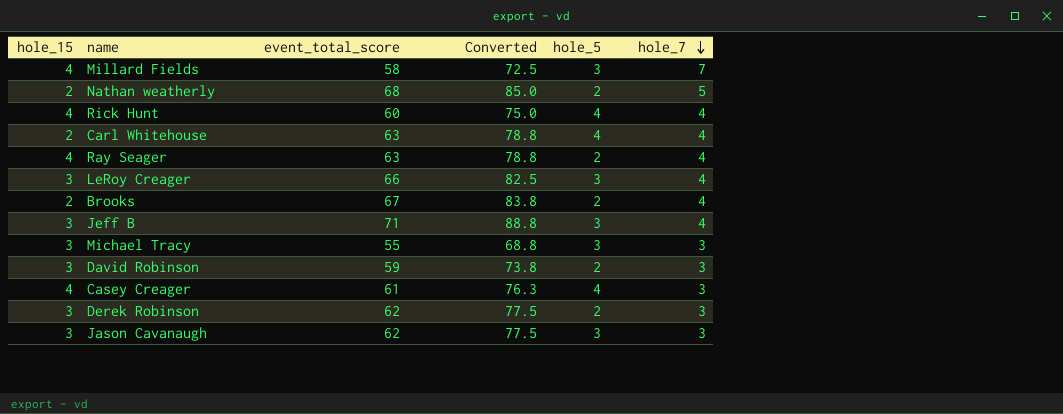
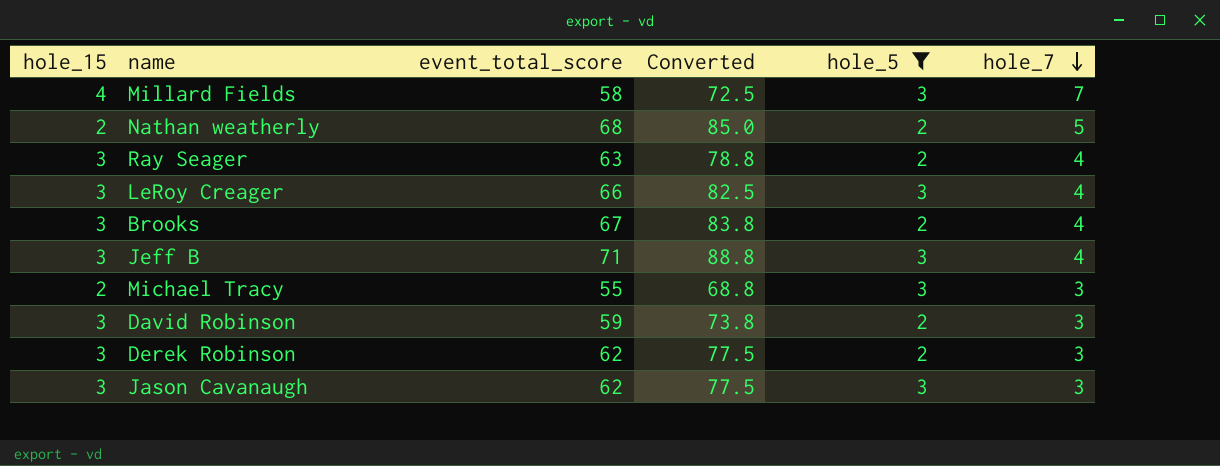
filter: none -> hole_5 != 4
Ray Seager | hole_15: 4 -> 3
Brooks | hole_15: 2 -> 3
Michael Tracy | hole_15: 3 -> 2

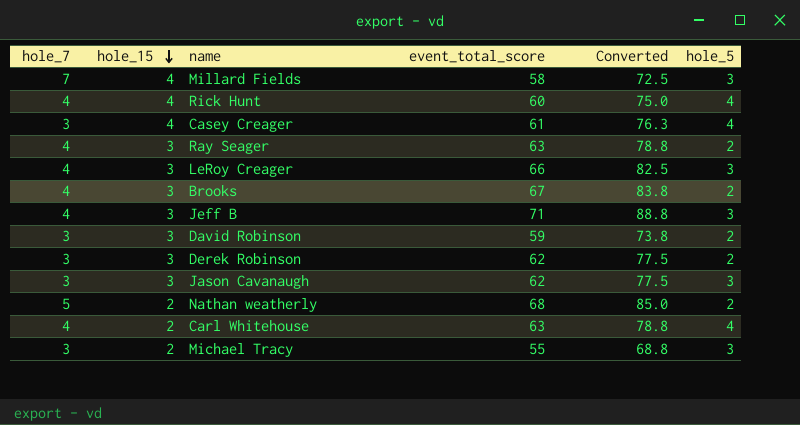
filter: hole_5 != 4 -> none
row order: hole_7 descending -> hole_15 descending
column hole_7 | position: 6 -> 1

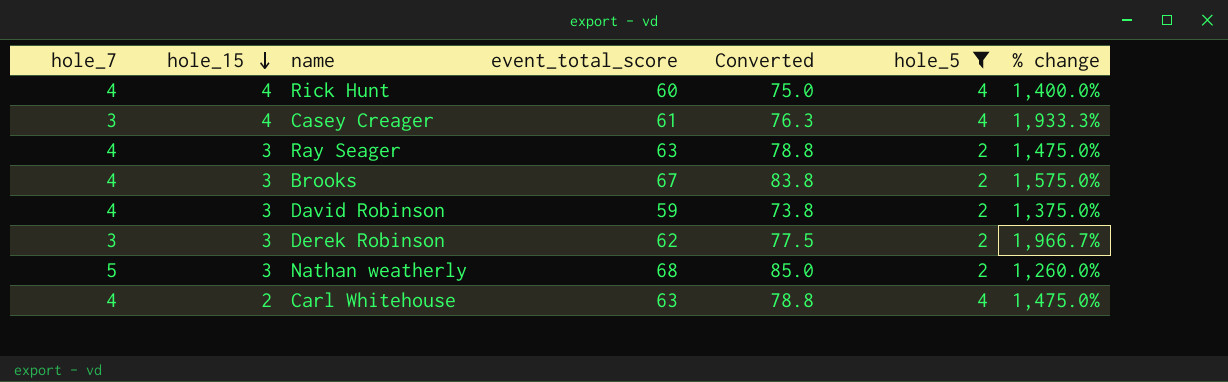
filter: none -> hole_5 != 3
column % change | formula: none -> ([event_total_score] - [hole_7]) / [hole_7]
David Robinson | hole_7: 3 -> 4
Nathan weatherly | hole_15: 2 -> 3

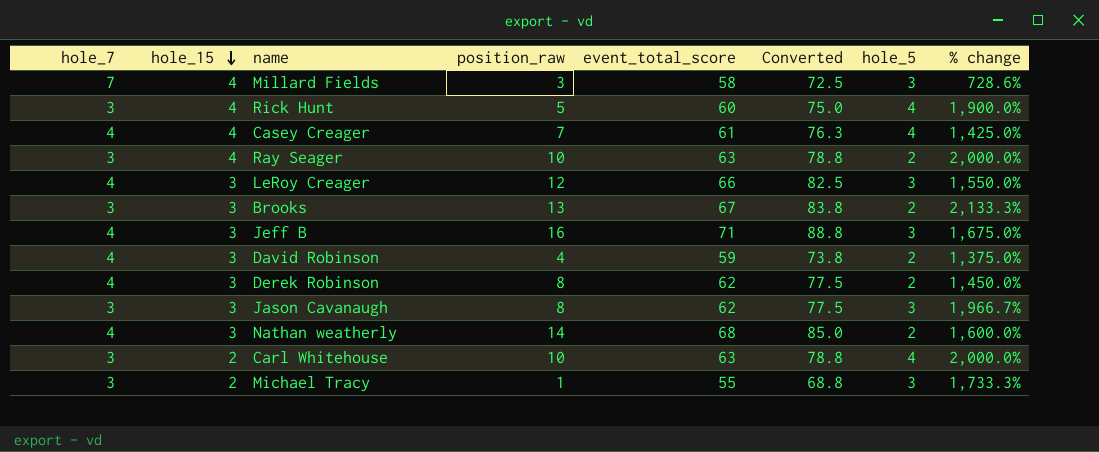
filter: hole_5 != 3 -> none
column position_raw | position: none -> 4
Rick Hunt | hole_7: 4 -> 3
Rick Hunt | % change: 1,400.0% -> 1,900.0%
Casey Creager | hole_7: 3 -> 4
Casey Creager | % change: 1,933.3% -> 1,425.0%
Ray Seager | hole_7: 4 -> 3
Ray Seager | hole_15: 3 -> 4
Ray Seager | % change: 1,475.0% -> 2,000.0%
Brooks | hole_7: 4 -> 3
Brooks | % change: 1,575.0% -> 2,133.3%
Derek Robinson | hole_7: 3 -> 4
Derek Robinson | % change: 1,966.7% -> 1,450.0%
Nathan weatherly | hole_7: 5 -> 4
Nathan weatherly | % change: 1,260.0% -> 1,600.0%
Carl Whitehouse | hole_7: 4 -> 3
Carl Whitehouse | % change: 1,475.0% -> 2,000.0%

